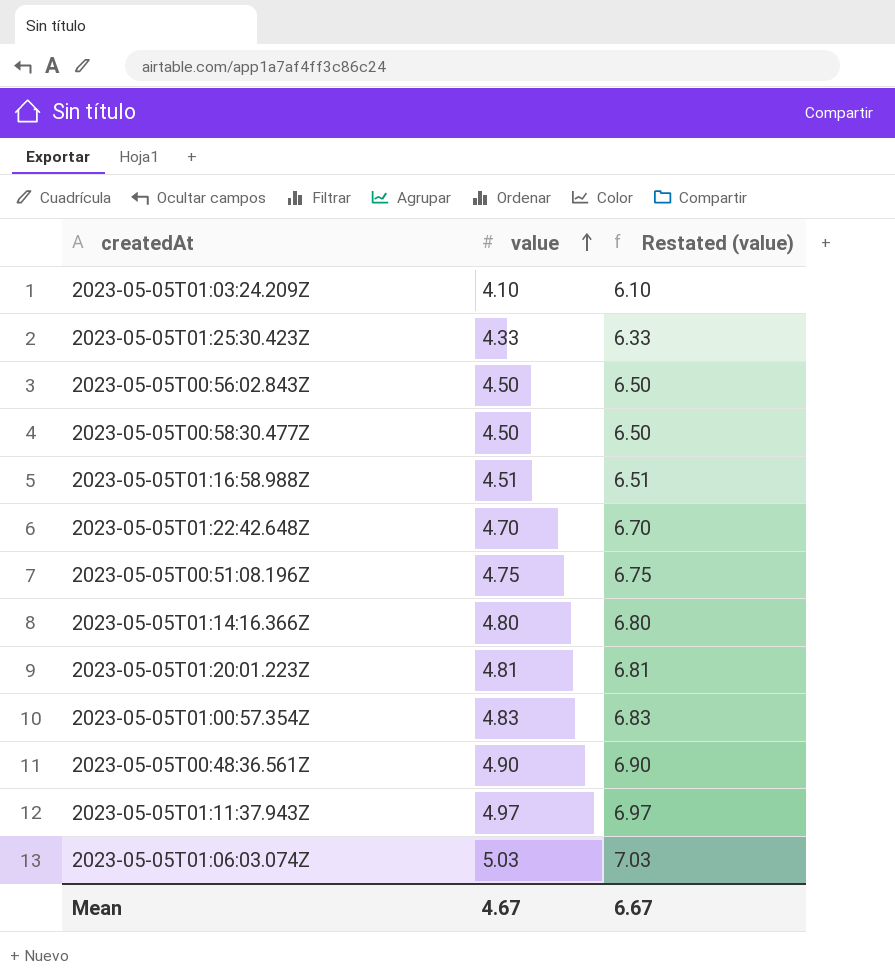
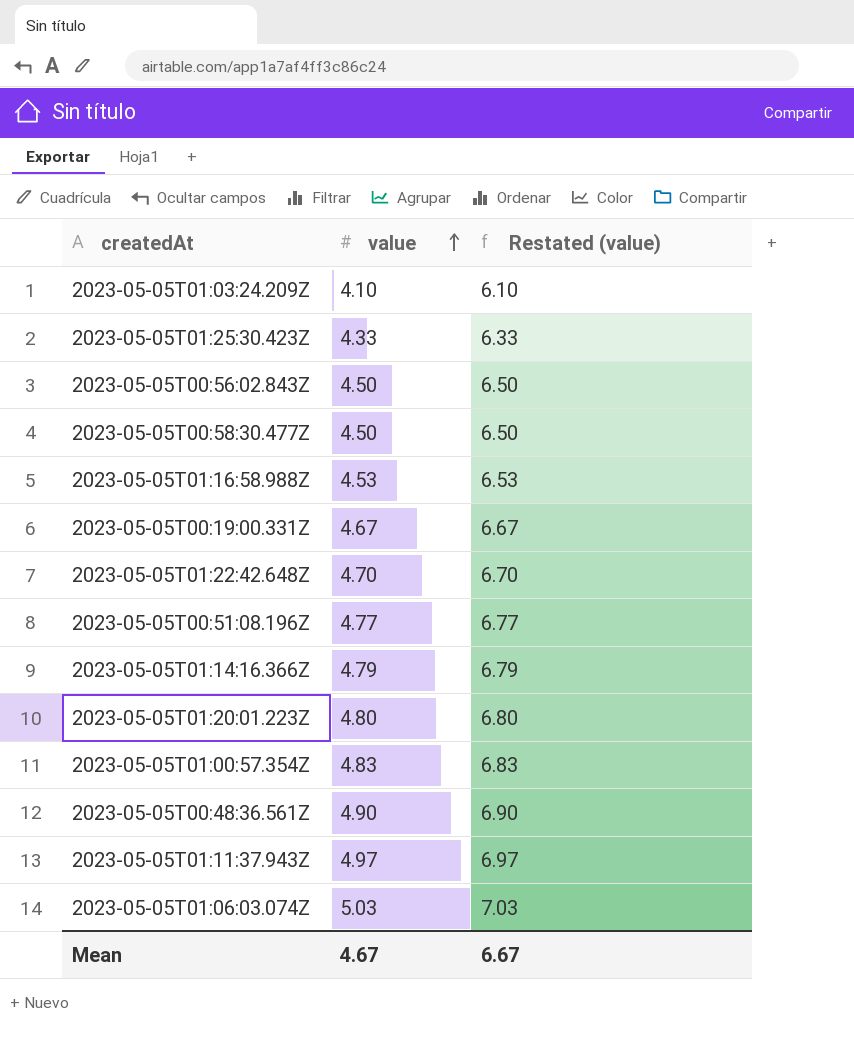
2023-05-05T01:16:58.988Z | value: 4.51 -> 4.53
2023-05-05T01:16:58.988Z | Restated (value): 6.51 -> 6.53
row 2023-05-05T00:19:00.331Z: none -> 4.67 | 6.67
2023-05-05T00:51:08.196Z | value: 4.75 -> 4.77
2023-05-05T00:51:08.196Z | Restated (value): 6.75 -> 6.77
2023-05-05T01:14:16.366Z | value: 4.80 -> 4.79
2023-05-05T01:14:16.366Z | Restated (value): 6.80 -> 6.79
2023-05-05T01:20:01.223Z | value: 4.81 -> 4.80
2023-05-05T01:20:01.223Z | Restated (value): 6.81 -> 6.80

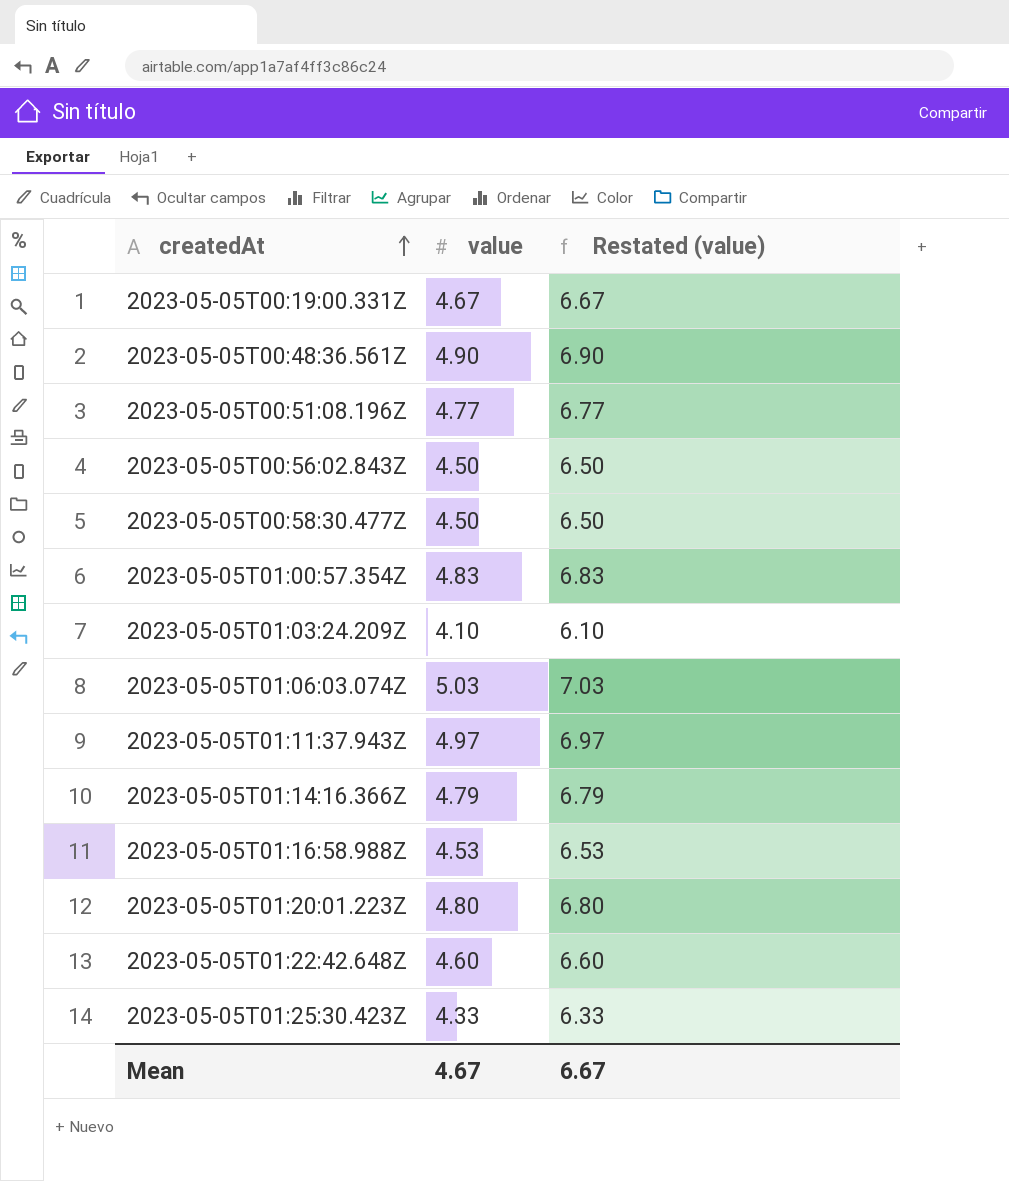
row order: value ascending -> createdAt ascending
2023-05-05T01:22:42.648Z | value: 4.70 -> 4.60
2023-05-05T01:22:42.648Z | Restated (value): 6.70 -> 6.60

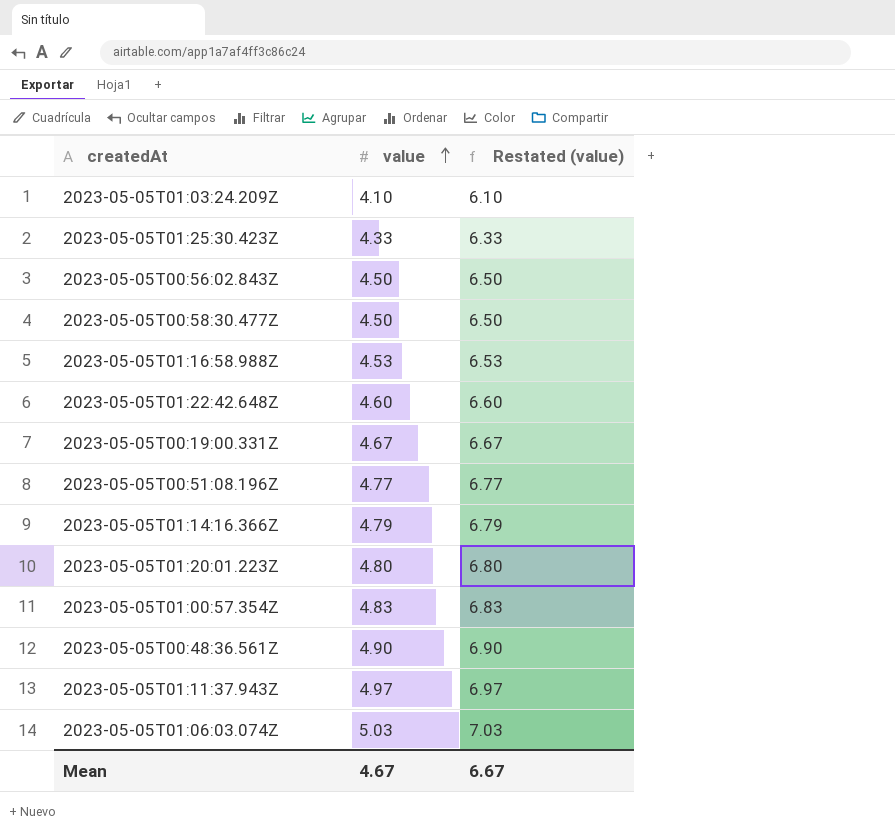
row order: createdAt ascending -> value ascending

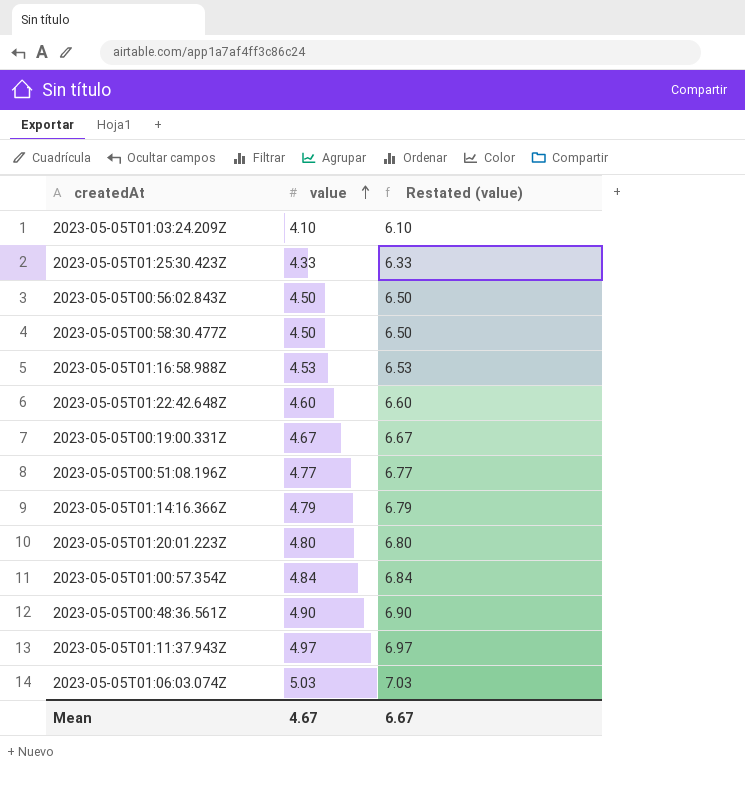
2023-05-05T01:00:57.354Z | value: 4.83 -> 4.84
2023-05-05T01:00:57.354Z | Restated (value): 6.83 -> 6.84

